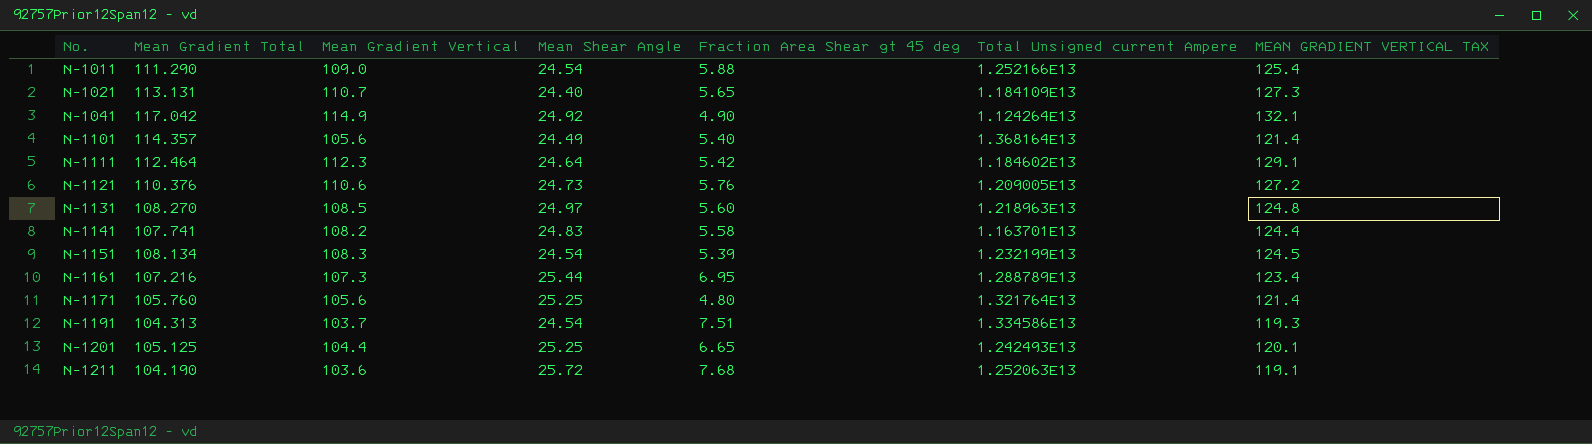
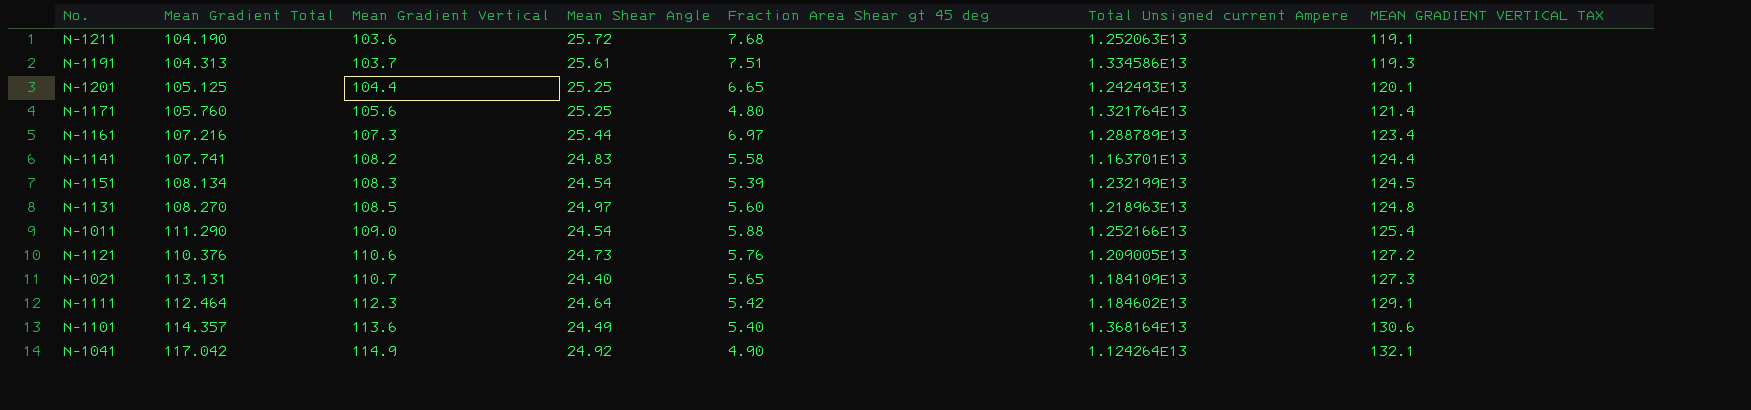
row order: No. ascending -> Mean Gradient Vertical ascending
N-1191 | Mean Shear Angle: 24.54 -> 25.61
N-1161 | Fraction Area Shear gt 45 deg: 6.95 -> 6.97
N-1101 | Mean Gradient Vertical: 105.6 -> 113.6
N-1101 | MEAN GRADIENT VERTICAL TAX: 121.4 -> 130.6

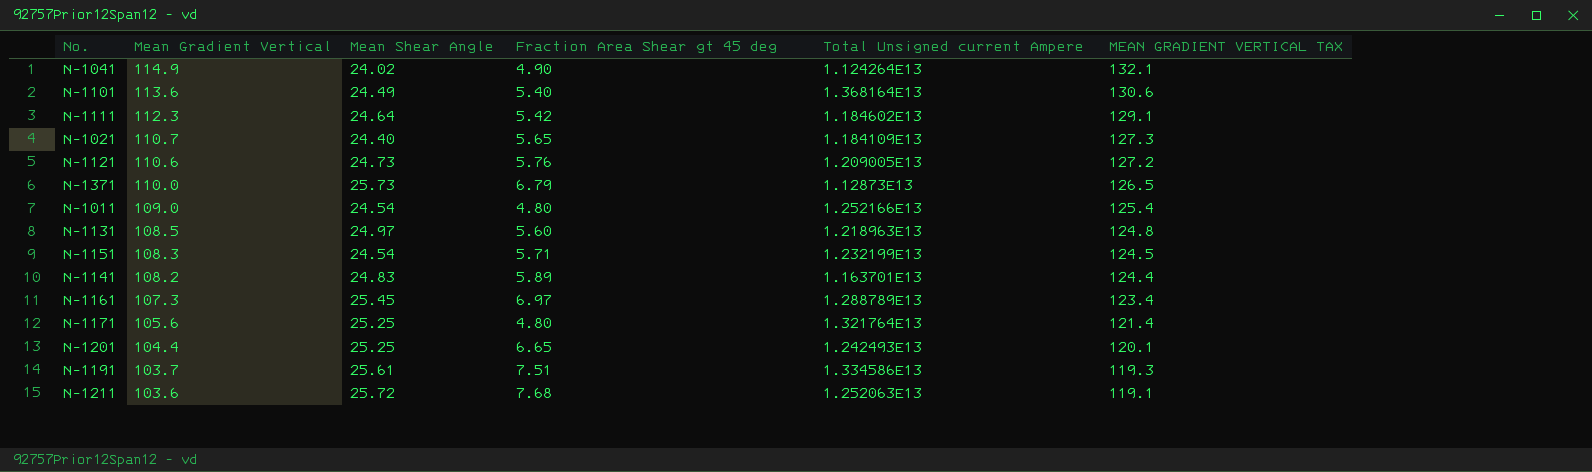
row order: Mean Gradient Vertical ascending -> Mean Gradient Vertical descending
column Mean Gradient Total | position: 2 -> none
N-1041 | Mean Shear Angle: 24.92 -> 24.02
row N-1371: none -> 110.0 | 25.73 | 6.79 | 1.12873E13 | 126.5
N-1011 | Fraction Area Shear gt 45 deg: 5.88 -> 4.80
N-1151 | Fraction Area Shear gt 45 deg: 5.39 -> 5.71
N-1141 | Fraction Area Shear gt 45 deg: 5.58 -> 5.89
N-1161 | Mean Shear Angle: 25.44 -> 25.45

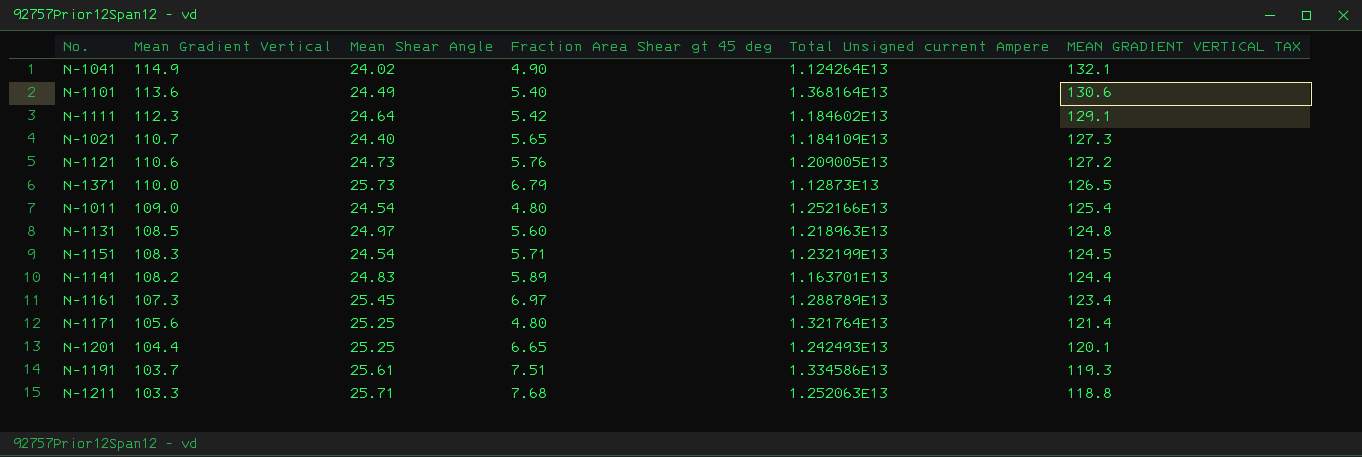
N-1211 | Mean Gradient Vertical: 103.6 -> 103.3
N-1211 | Mean Shear Angle: 25.72 -> 25.71
N-1211 | MEAN GRADIENT VERTICAL TAX: 119.1 -> 118.8

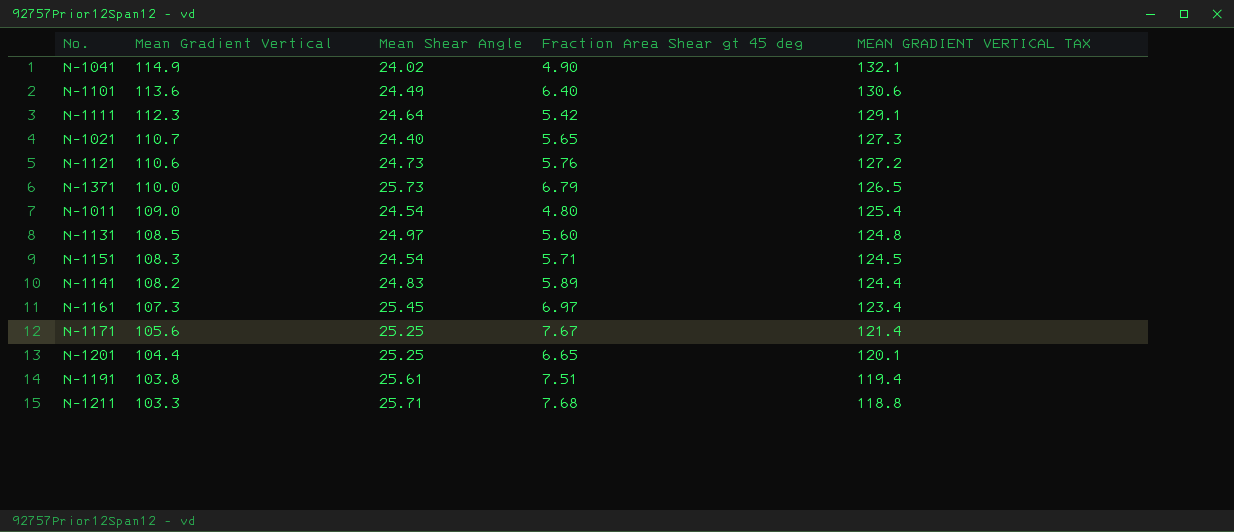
column Total Unsigned current Ampere | position: 5 -> none
N-1101 | Fraction Area Shear gt 45 deg: 5.40 -> 6.40
N-1171 | Fraction Area Shear gt 45 deg: 4.80 -> 7.67
N-1191 | Mean Gradient Vertical: 103.7 -> 103.8
N-1191 | MEAN GRADIENT VERTICAL TAX: 119.3 -> 119.4

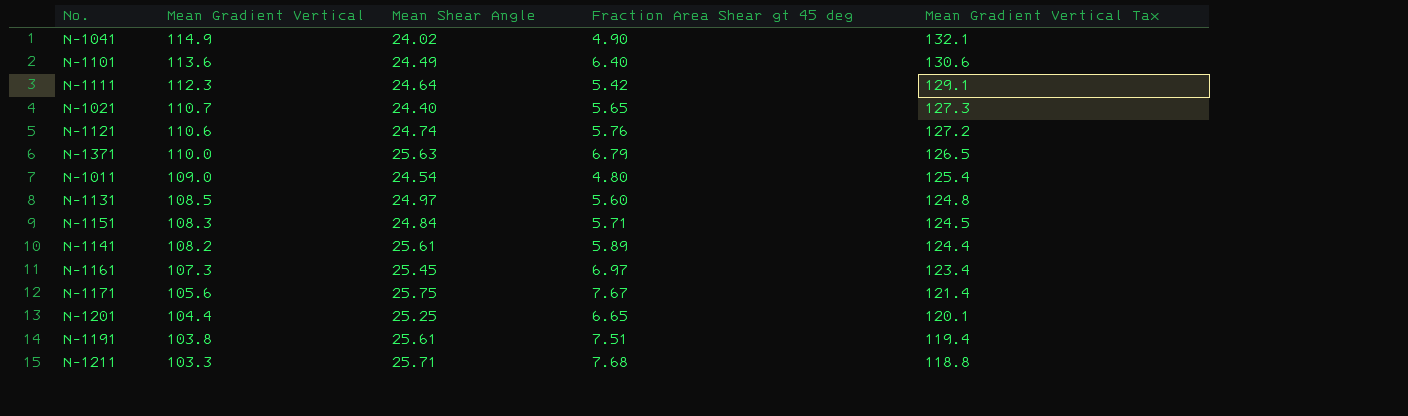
column name: MEAN GRADIENT VERTICAL TAX -> Mean Gradient Vertical Tax
N-1121 | Mean Shear Angle: 24.73 -> 24.74
N-1371 | Mean Shear Angle: 25.73 -> 25.63
N-1151 | Mean Shear Angle: 24.54 -> 24.84
N-1141 | Mean Shear Angle: 24.83 -> 25.61
N-1171 | Mean Shear Angle: 25.25 -> 25.75

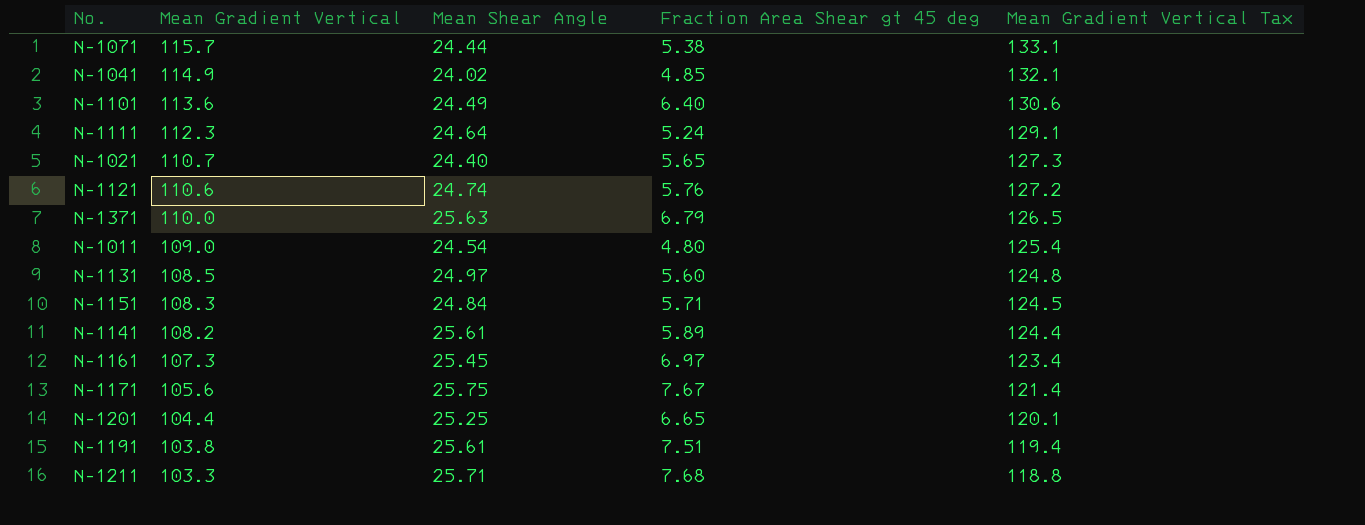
row N-1071: none -> 115.7 | 24.44 | 5.38 | 133.1
N-1041 | Fraction Area Shear gt 45 deg: 4.90 -> 4.85
N-1111 | Fraction Area Shear gt 45 deg: 5.42 -> 5.24

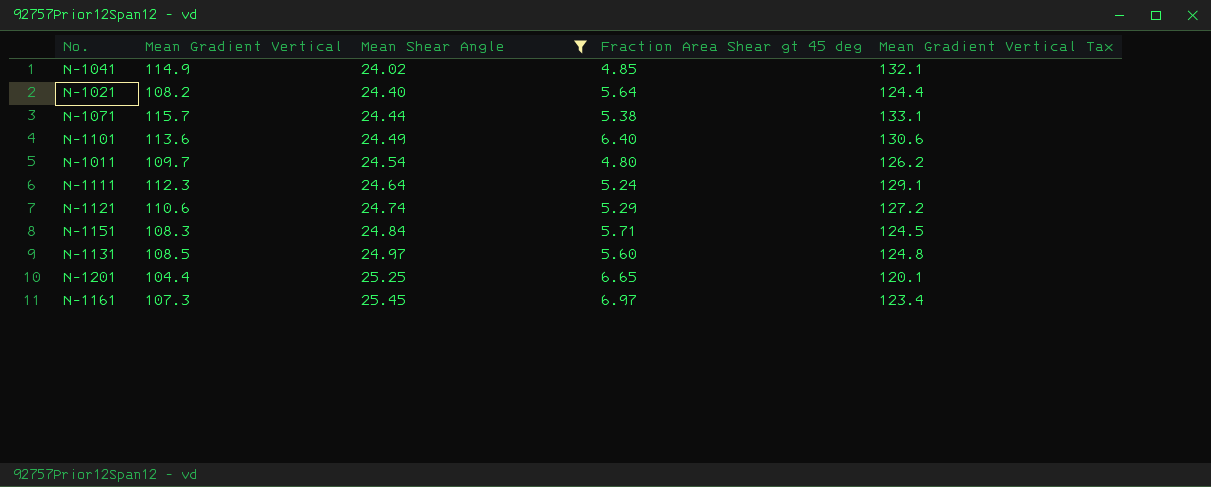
filter: none -> Mean Shear Angle <= 25.45
row order: Mean Gradient Vertical descending -> Mean Shear Angle ascending
N-1021 | Mean Gradient Vertical: 110.7 -> 108.2
N-1021 | Fraction Area Shear gt 45 deg: 5.65 -> 5.64
N-1021 | Mean Gradient Vertical Tax: 127.3 -> 124.4
N-1011 | Mean Gradient Vertical: 109.0 -> 109.7
N-1011 | Mean Gradient Vertical Tax: 125.4 -> 126.2
N-1121 | Fraction Area Shear gt 45 deg: 5.76 -> 5.29

